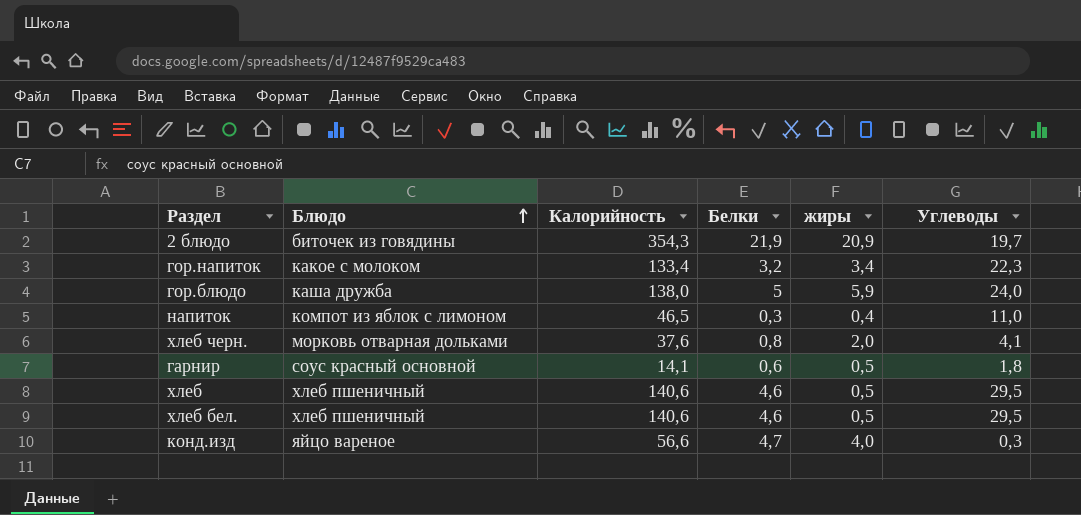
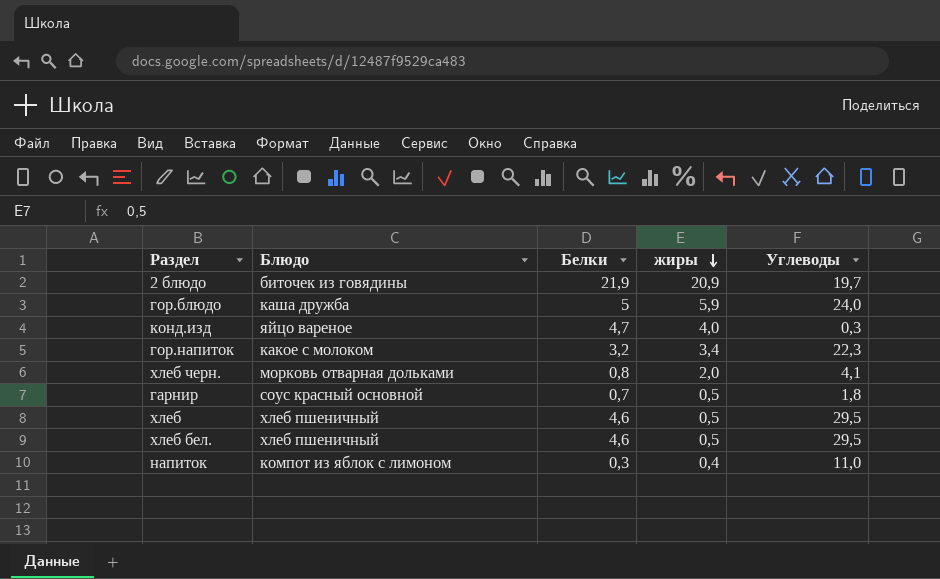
row order: Блюдо ascending -> жиры descending
column Калорийность | position: 3 -> none
гарнир | Белки: 0,6 -> 0,7

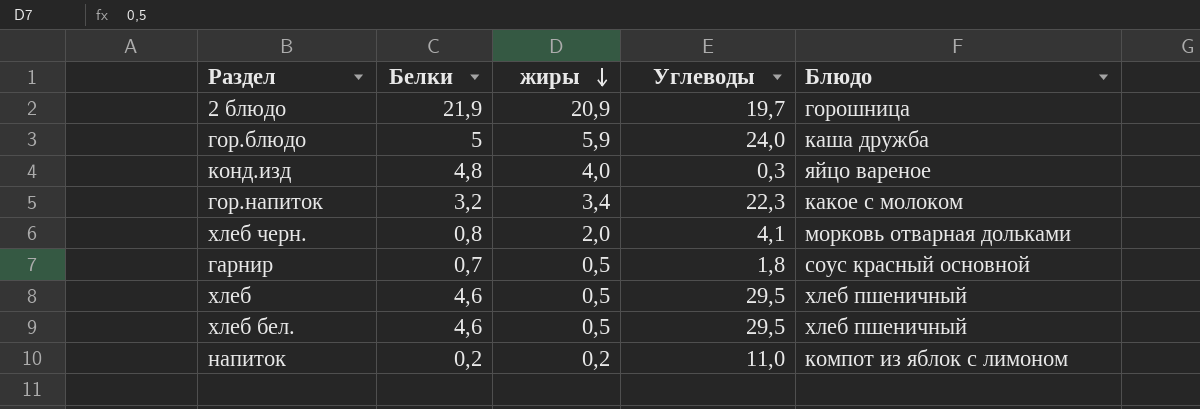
column Блюдо | position: 2 -> 5
2 блюдо | Блюдо: биточек из говядины -> горошница
конд.изд | Белки: 4,7 -> 4,8
напиток | Белки: 0,3 -> 0,2
напиток | жиры: 0,4 -> 0,2

